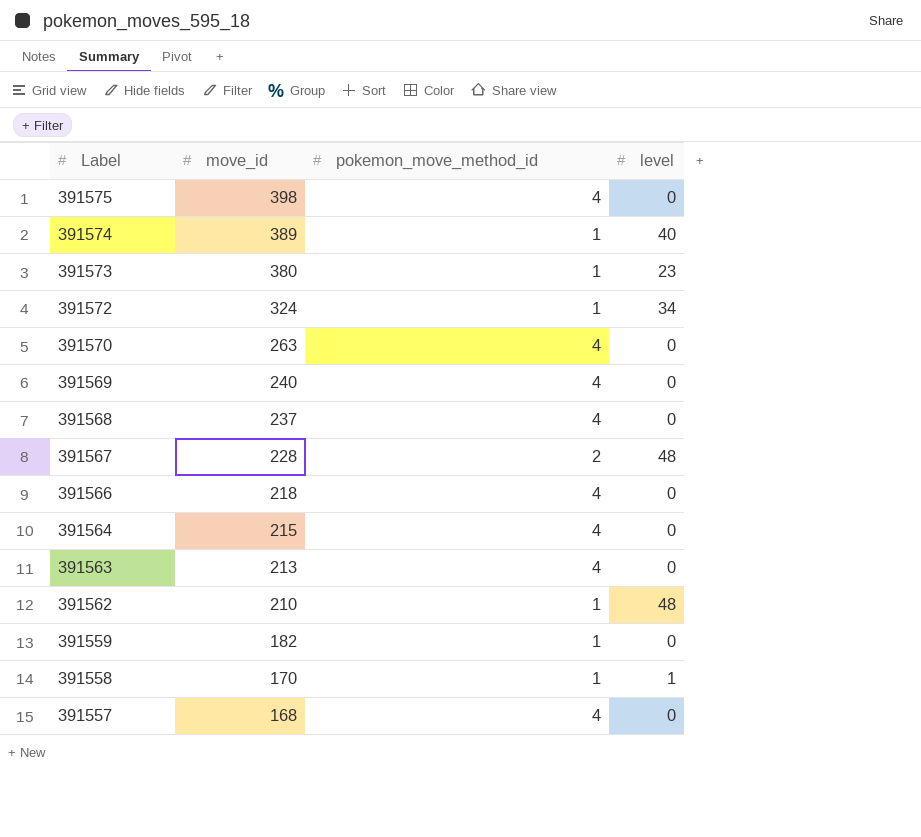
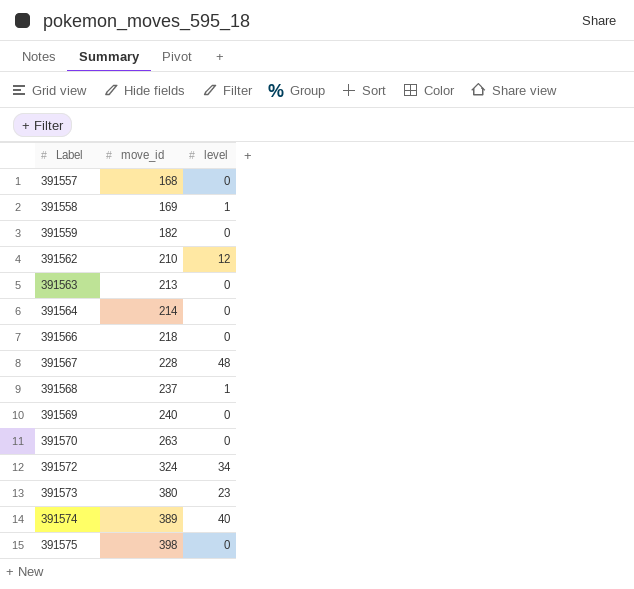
row order: Label descending -> Label ascending
column pokemon_move_method_id | position: 3 -> none
391558 | move_id: 170 -> 169
391562 | level: 48 -> 12
391564 | move_id: 215 -> 214
391568 | level: 0 -> 1

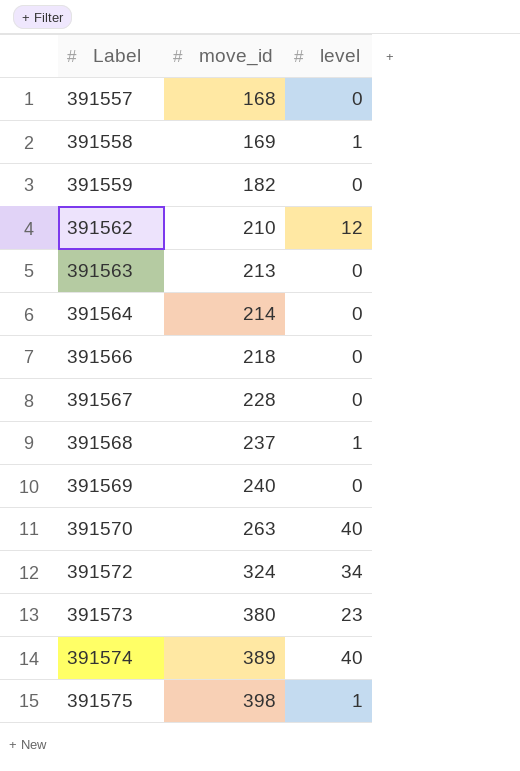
391567 | level: 48 -> 0
391570 | level: 0 -> 40
391575 | level: 0 -> 1

